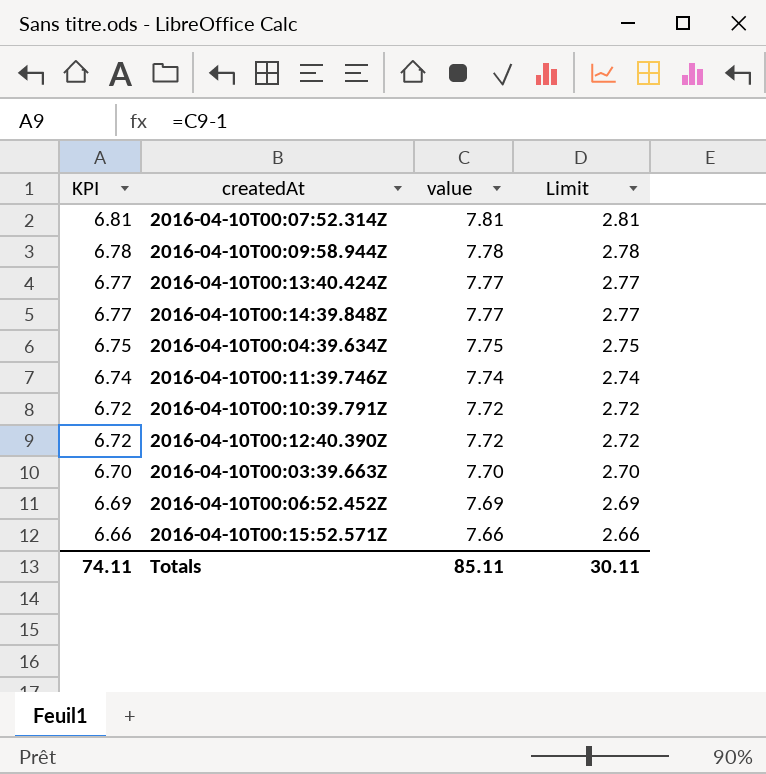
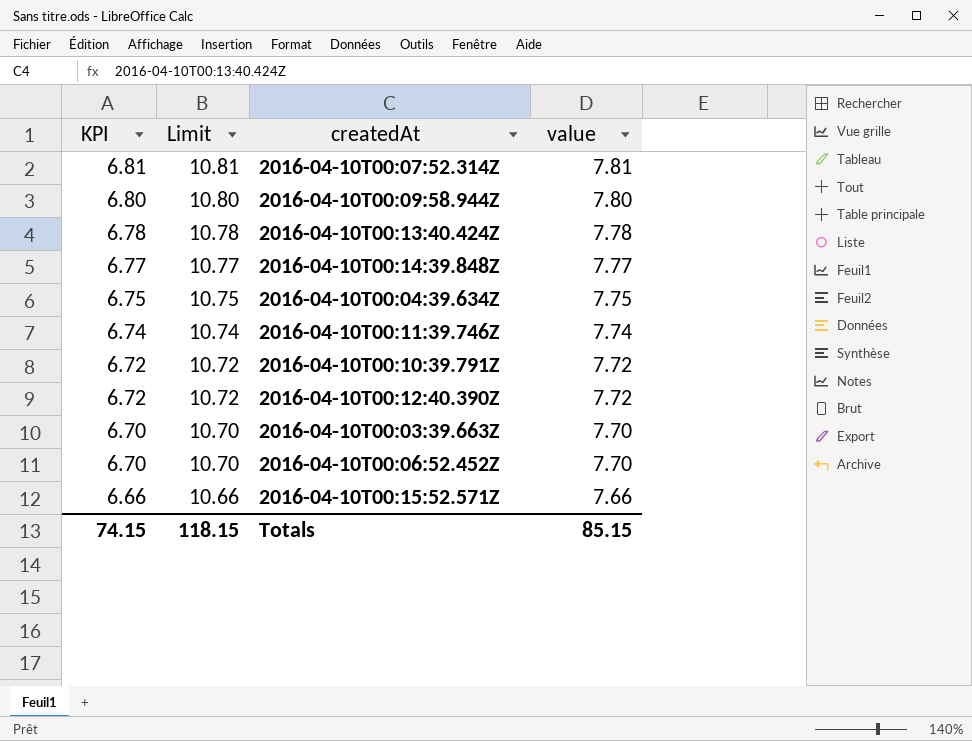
column Limit | formula: [value] - 5 -> [value] + 3
column Limit | position: 4 -> 2
2016-04-10T00:09:58.944Z | KPI: 6.78 -> 6.80
2016-04-10T00:09:58.944Z | value: 7.78 -> 7.80
2016-04-10T00:13:40.424Z | KPI: 6.77 -> 6.78
2016-04-10T00:13:40.424Z | value: 7.77 -> 7.78
2016-04-10T00:06:52.452Z | KPI: 6.69 -> 6.70
2016-04-10T00:06:52.452Z | value: 7.69 -> 7.70
Totals | KPI: 74.11 -> 74.15
Totals | Limit: 30.11 -> 118.15
Totals | value: 85.11 -> 85.15

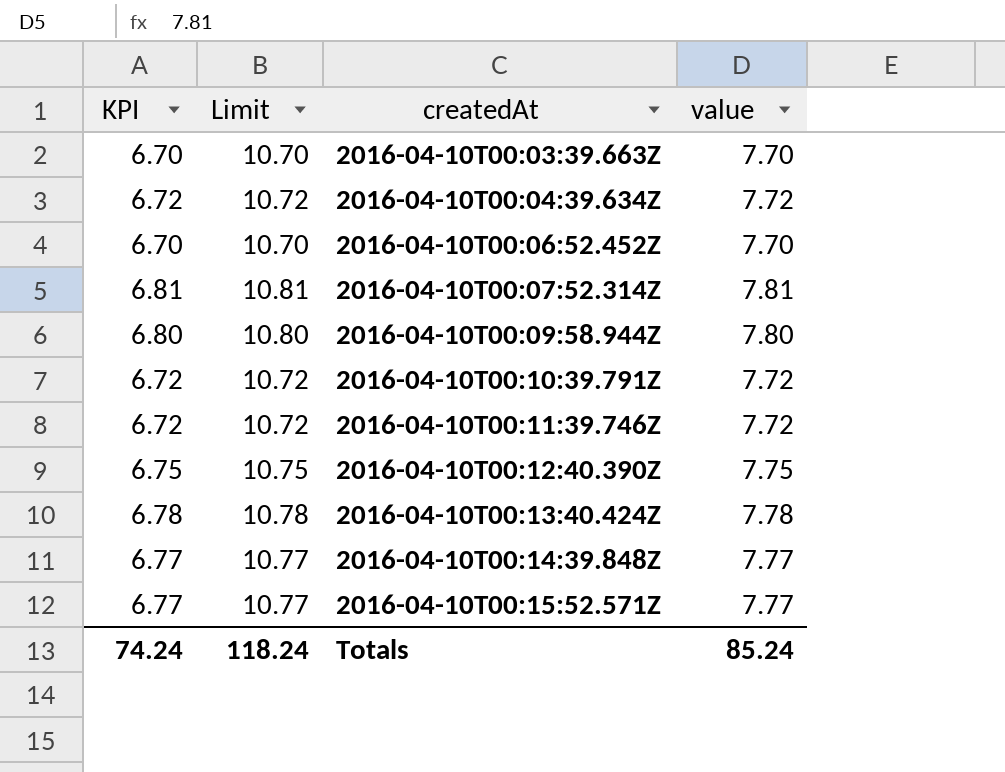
row order: KPI descending -> createdAt ascending
2016-04-10T00:04:39.634Z | KPI: 6.75 -> 6.72
2016-04-10T00:04:39.634Z | Limit: 10.75 -> 10.72
2016-04-10T00:04:39.634Z | value: 7.75 -> 7.72
2016-04-10T00:11:39.746Z | KPI: 6.74 -> 6.72
2016-04-10T00:11:39.746Z | Limit: 10.74 -> 10.72
2016-04-10T00:11:39.746Z | value: 7.74 -> 7.72
2016-04-10T00:12:40.390Z | KPI: 6.72 -> 6.75
2016-04-10T00:12:40.390Z | Limit: 10.72 -> 10.75
2016-04-10T00:12:40.390Z | value: 7.72 -> 7.75
2016-04-10T00:15:52.571Z | KPI: 6.66 -> 6.77
2016-04-10T00:15:52.571Z | Limit: 10.66 -> 10.77
2016-04-10T00:15:52.571Z | value: 7.66 -> 7.77
Totals | KPI: 74.15 -> 74.24
Totals | Limit: 118.15 -> 118.24
Totals | value: 85.15 -> 85.24

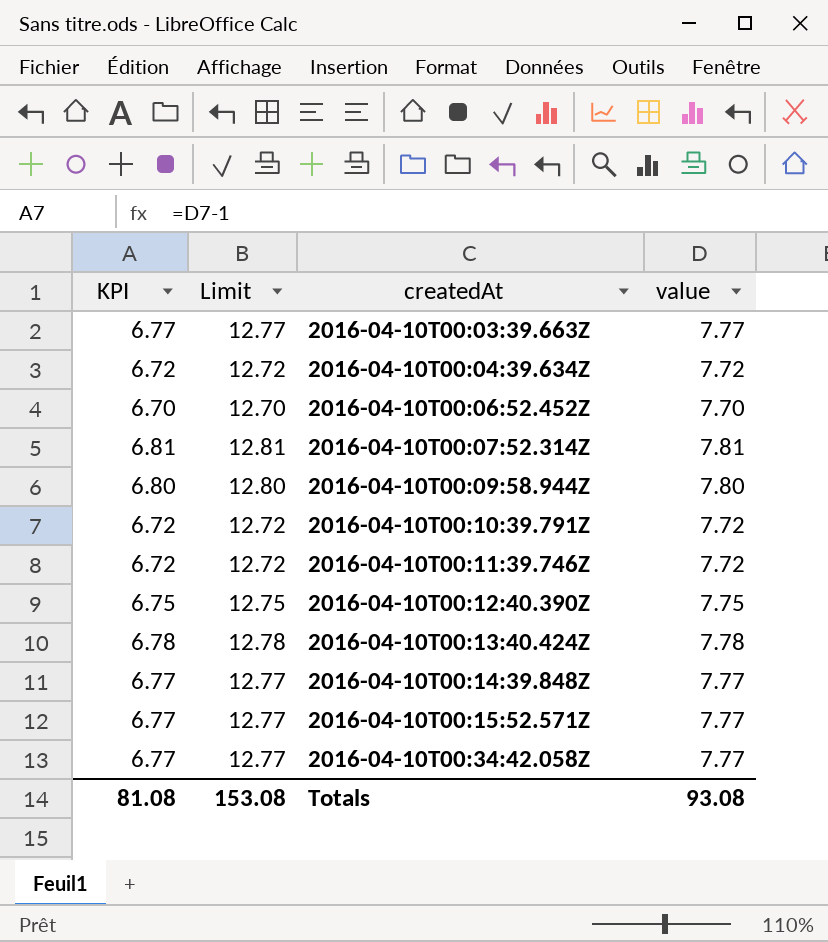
column Limit | formula: [value] + 3 -> [value] + 5
2016-04-10T00:03:39.663Z | KPI: 6.70 -> 6.77
2016-04-10T00:03:39.663Z | value: 7.70 -> 7.77
row 2016-04-10T00:34:42.058Z: none -> 6.77 | 12.77 | 7.77
Totals | KPI: 74.24 -> 81.08
Totals | Limit: 118.24 -> 153.08
Totals | value: 85.24 -> 93.08

